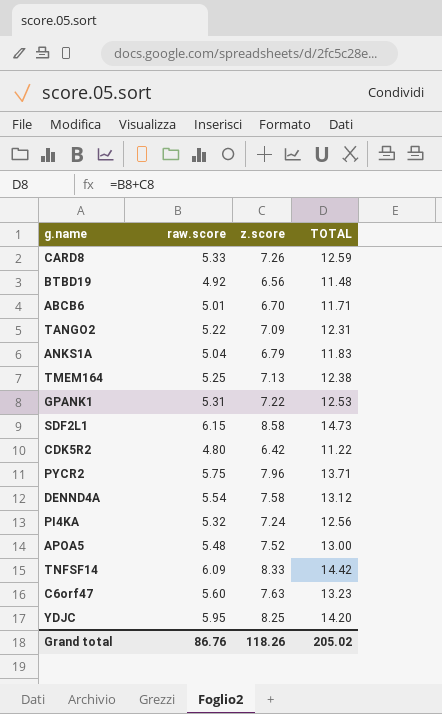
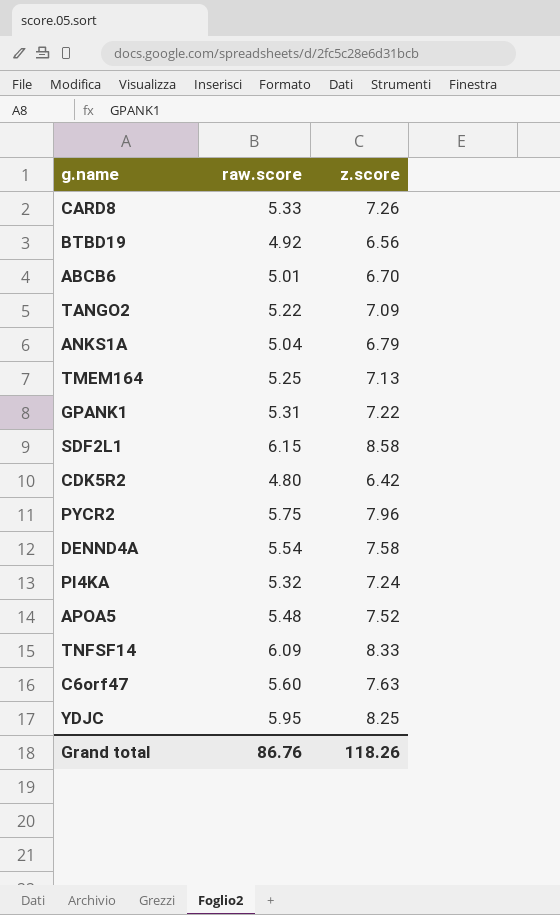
column TOTAL | formula: [raw.score] + [z.score] -> none

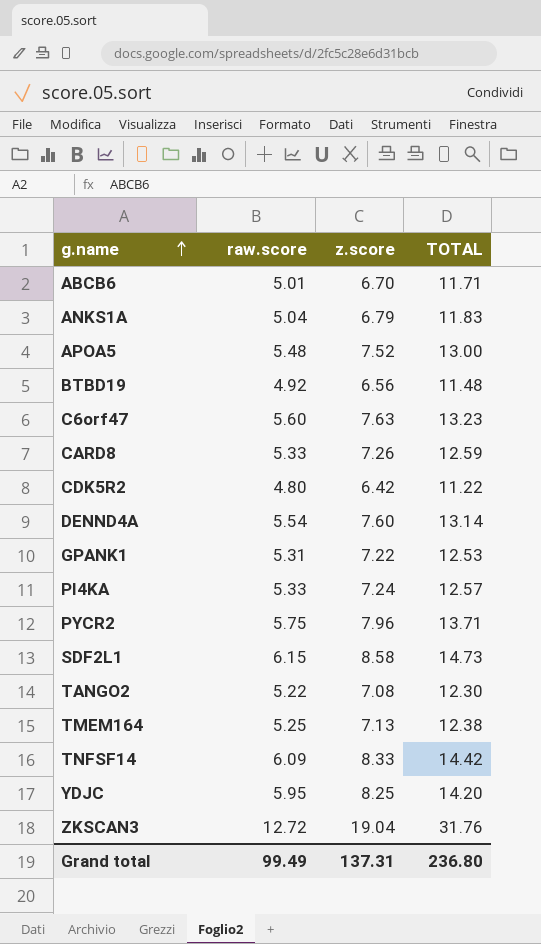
row order: none -> g.name ascending
column TOTAL | formula: none -> [raw.score] + [z.score]
DENND4A | z.score: 7.58 -> 7.60
PI4KA | raw.score: 5.32 -> 5.33
TANGO2 | z.score: 7.09 -> 7.08
row ZKSCAN3: none -> 12.72 | 19.04 | 31.76
Grand total | raw.score: 86.76 -> 99.49
Grand total | z.score: 118.26 -> 137.31

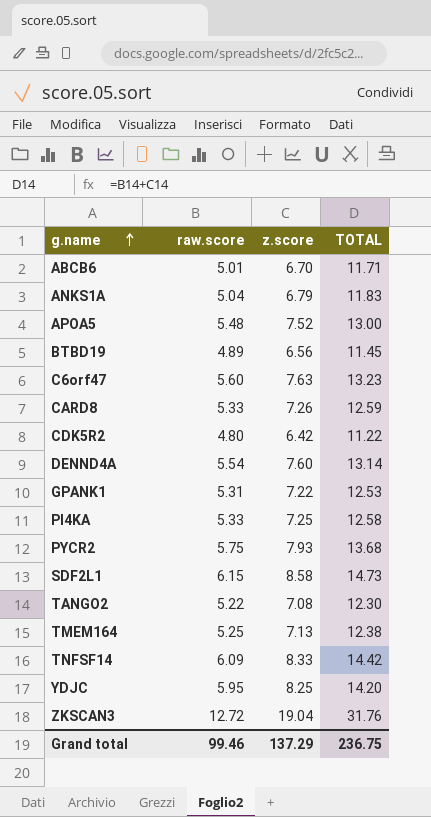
BTBD19 | raw.score: 4.92 -> 4.89
BTBD19 | TOTAL: 11.48 -> 11.45
PI4KA | z.score: 7.24 -> 7.25
PI4KA | TOTAL: 12.57 -> 12.58
PYCR2 | z.score: 7.96 -> 7.93
PYCR2 | TOTAL: 13.71 -> 13.68
Grand total | raw.score: 99.49 -> 99.46
Grand total | z.score: 137.31 -> 137.29
Grand total | TOTAL: 236.80 -> 236.75

